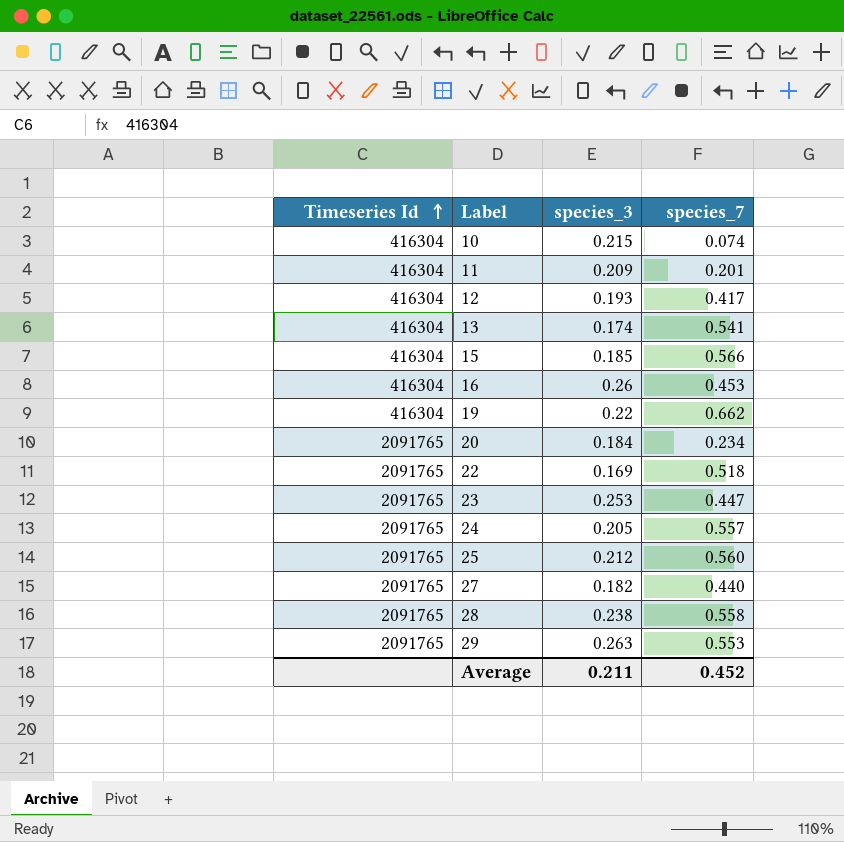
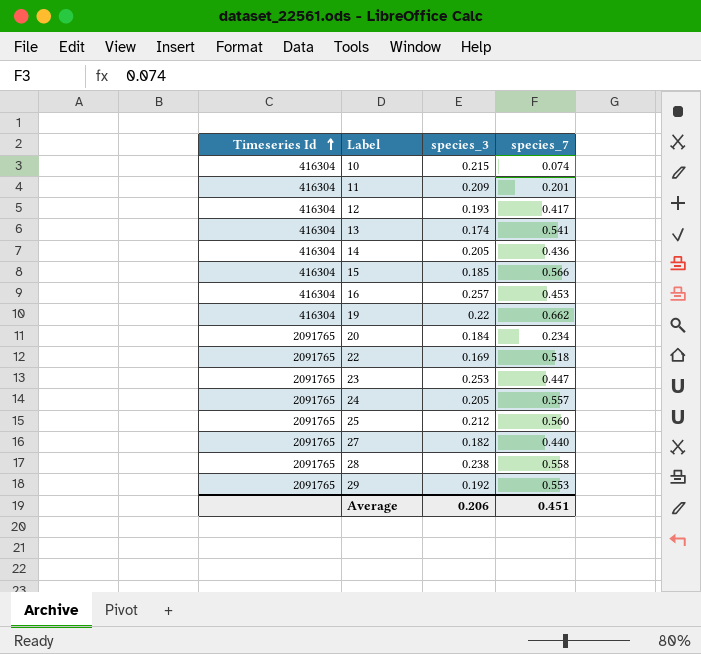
row 14: none -> 416304 | 0.205 | 0.436
16 | species_3: 0.26 -> 0.257
29 | species_3: 0.263 -> 0.192
Average | species_3: 0.211 -> 0.206
Average | species_7: 0.452 -> 0.451

